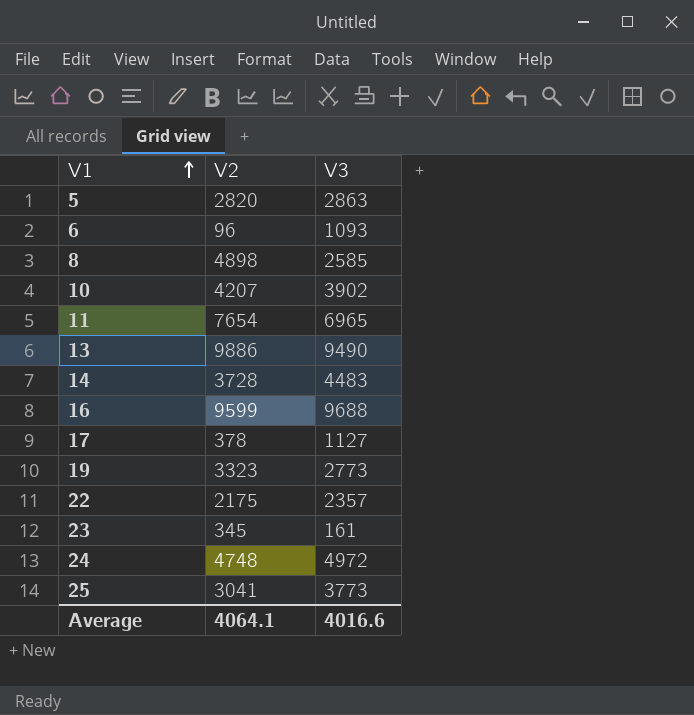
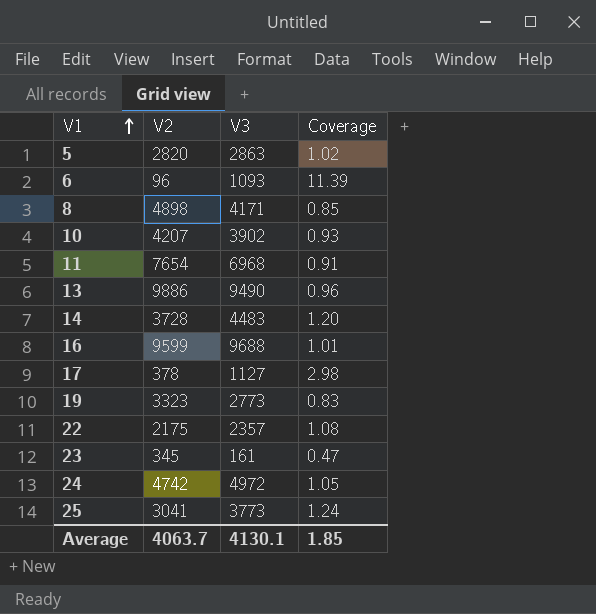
column Coverage | formula: none -> [V3] / [V2]
8 | V3: 2585 -> 4171
11 | V3: 6965 -> 6968
24 | V2: 4748 -> 4742
Average | V2: 4064.1 -> 4063.7
Average | V3: 4016.6 -> 4130.1

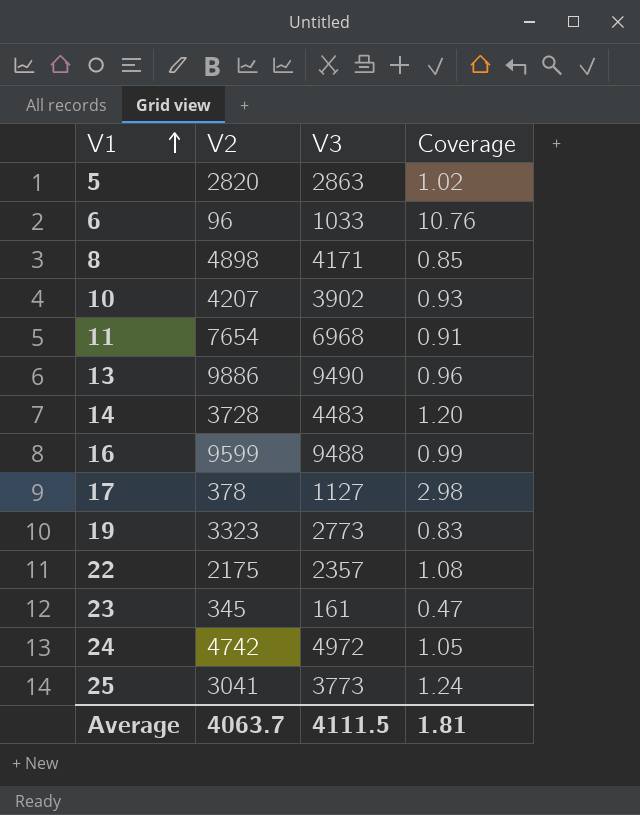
6 | V3: 1093 -> 1033
6 | Coverage: 11.39 -> 10.76
16 | V3: 9688 -> 9488
16 | Coverage: 1.01 -> 0.99
Average | V3: 4130.1 -> 4111.5
Average | Coverage: 1.85 -> 1.81

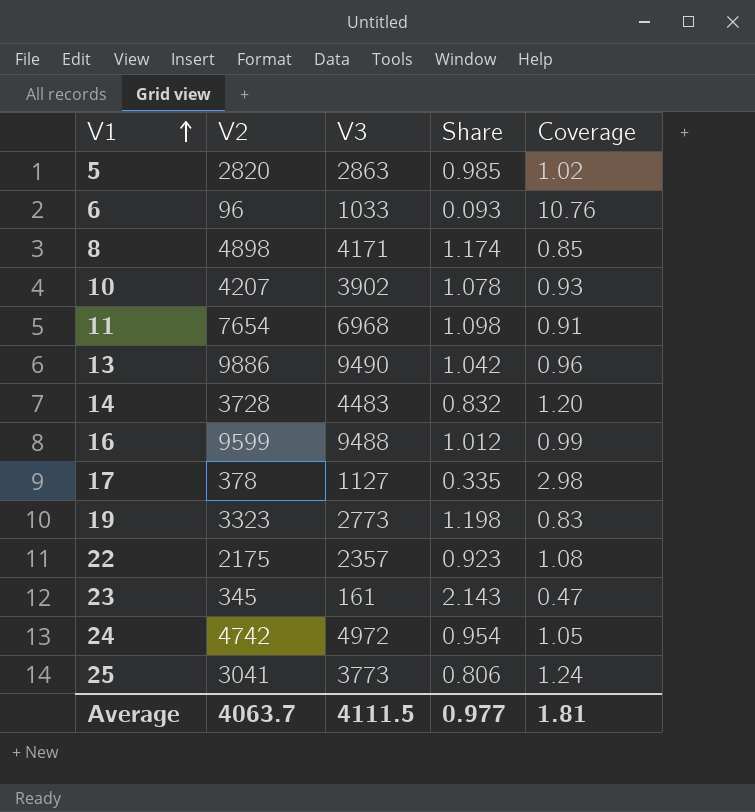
column Share | formula: none -> [V2] / [V3]

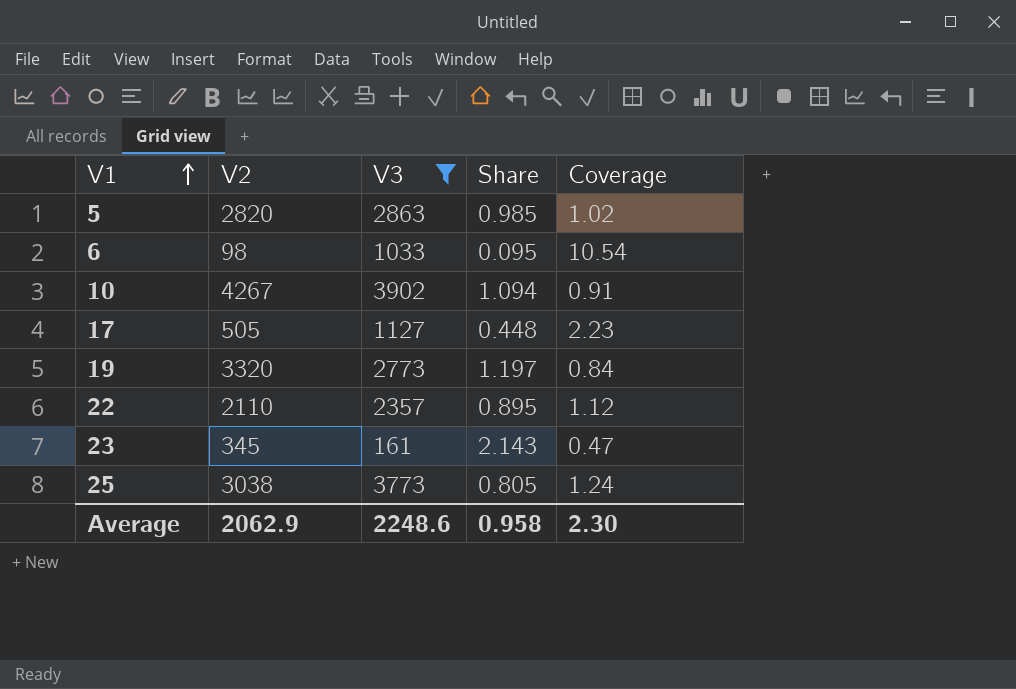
filter: none -> V3 <= 3902
6 | V2: 96 -> 98
6 | Share: 0.093 -> 0.095
6 | Coverage: 10.76 -> 10.54
10 | V2: 4207 -> 4267
10 | Share: 1.078 -> 1.094
10 | Coverage: 0.93 -> 0.91
17 | V2: 378 -> 505
17 | Share: 0.335 -> 0.448
17 | Coverage: 2.98 -> 2.23
19 | V2: 3323 -> 3320
19 | Share: 1.198 -> 1.197
19 | Coverage: 0.83 -> 0.84
22 | V2: 2175 -> 2110
22 | Share: 0.923 -> 0.895
22 | Coverage: 1.08 -> 1.12
25 | V2: 3041 -> 3038
25 | Share: 0.806 -> 0.805
Average | V2: 4063.7 -> 2062.9
Average | V3: 4111.5 -> 2248.6
Average | Share: 0.977 -> 0.958
Average | Coverage: 1.81 -> 2.30

